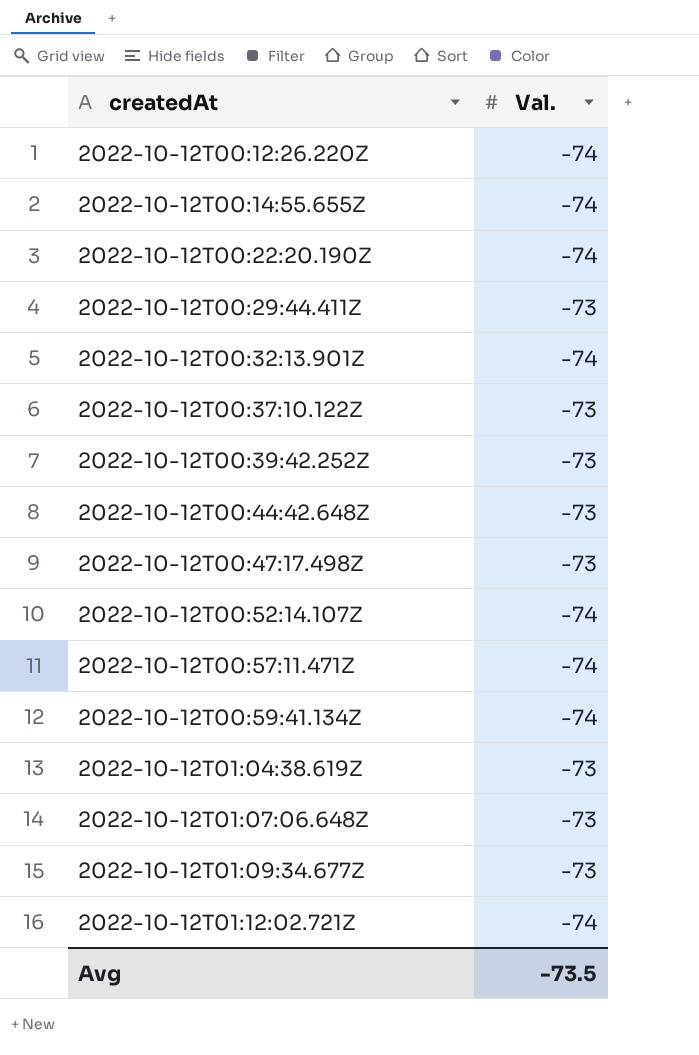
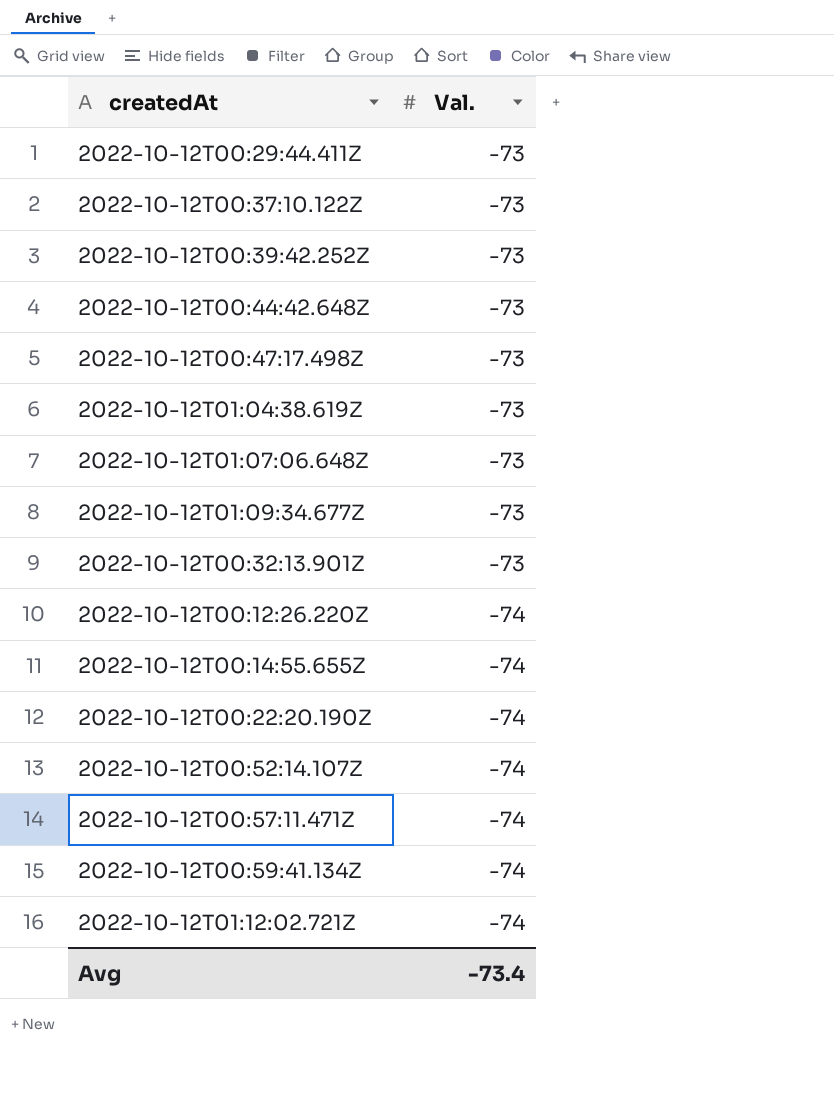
row order: createdAt ascending -> Val. descending
2022-10-12T00:32:13.901Z | Val.: -74 -> -73
Avg | Val.: -73.5 -> -73.4

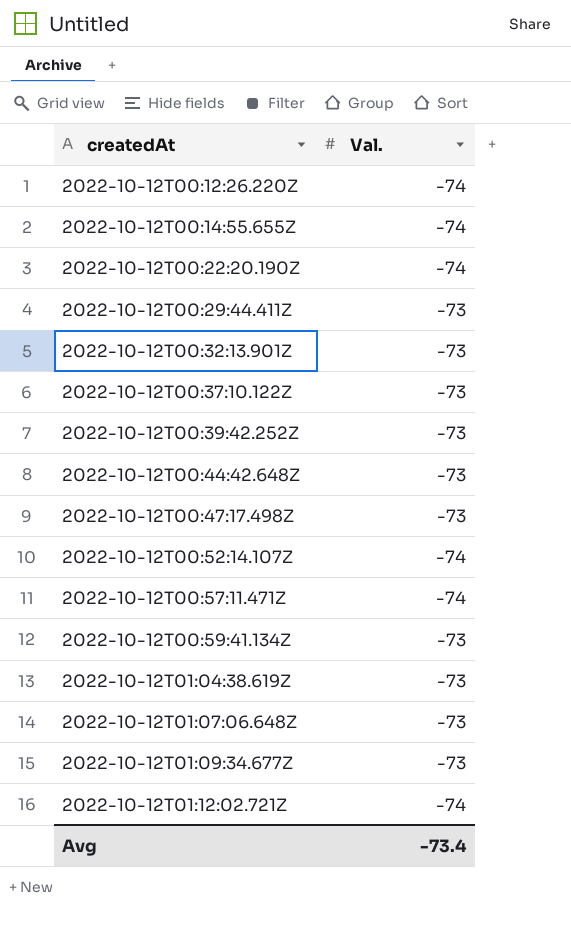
row order: Val. descending -> createdAt ascending
2022-10-12T00:59:41.134Z | Val.: -74 -> -73

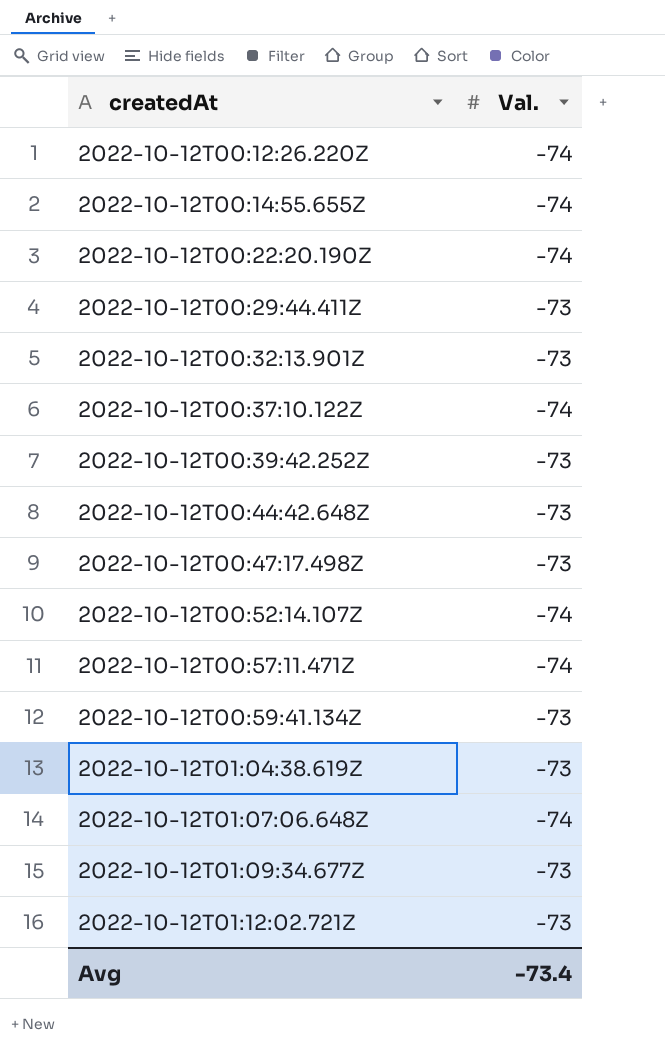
2022-10-12T00:37:10.122Z | Val.: -73 -> -74
2022-10-12T01:07:06.648Z | Val.: -73 -> -74
2022-10-12T01:12:02.721Z | Val.: -74 -> -73

